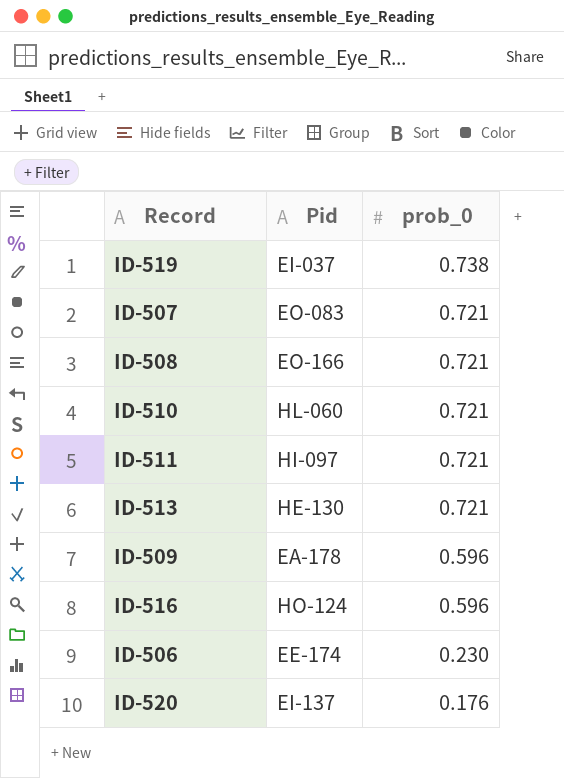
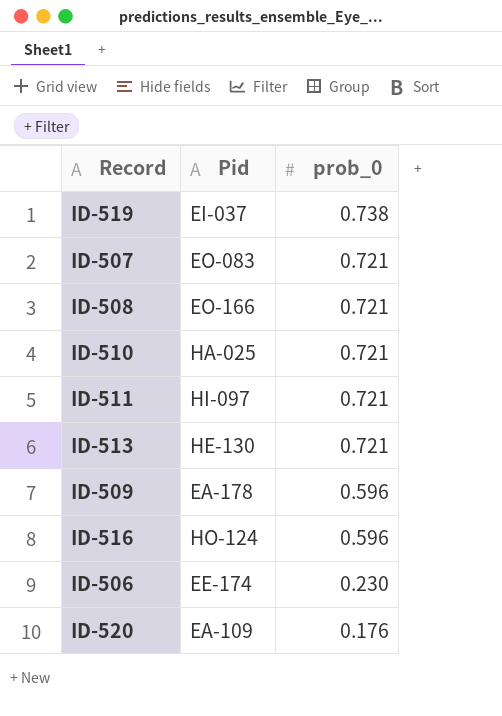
ID-510 | Pid: HL-060 -> HA-025
ID-520 | Pid: EI-137 -> EA-109

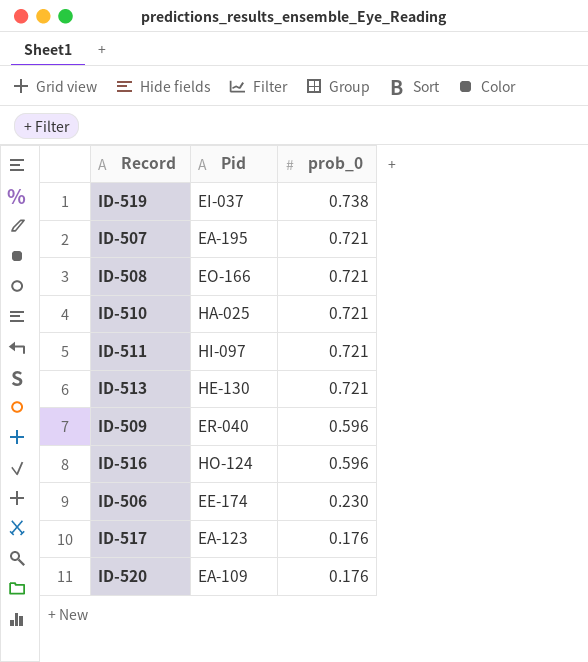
ID-507 | Pid: EO-083 -> EA-195
ID-509 | Pid: EA-178 -> ER-040
row ID-517: none -> EA-123 | 0.176

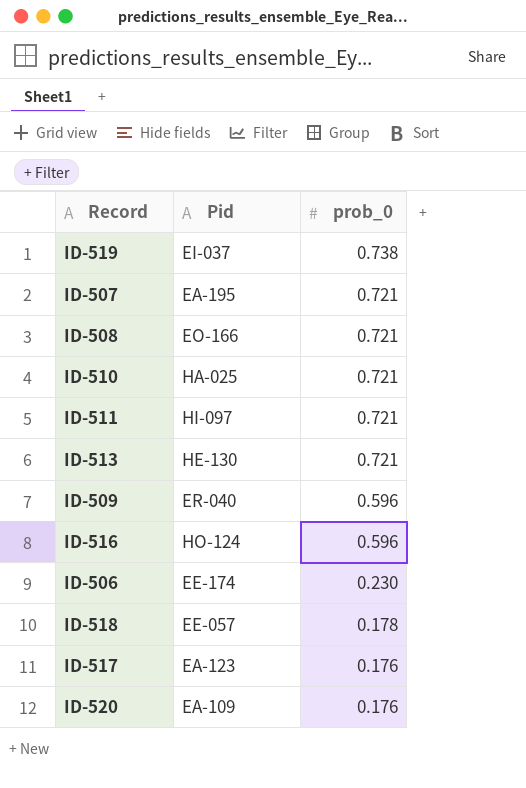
row ID-518: none -> EE-057 | 0.178

